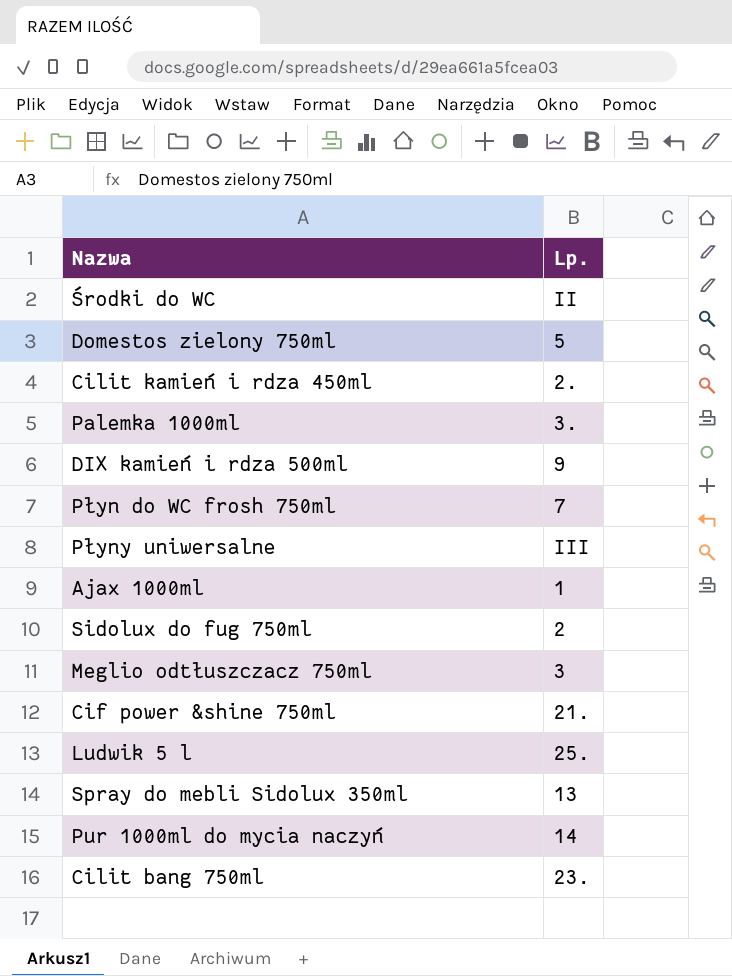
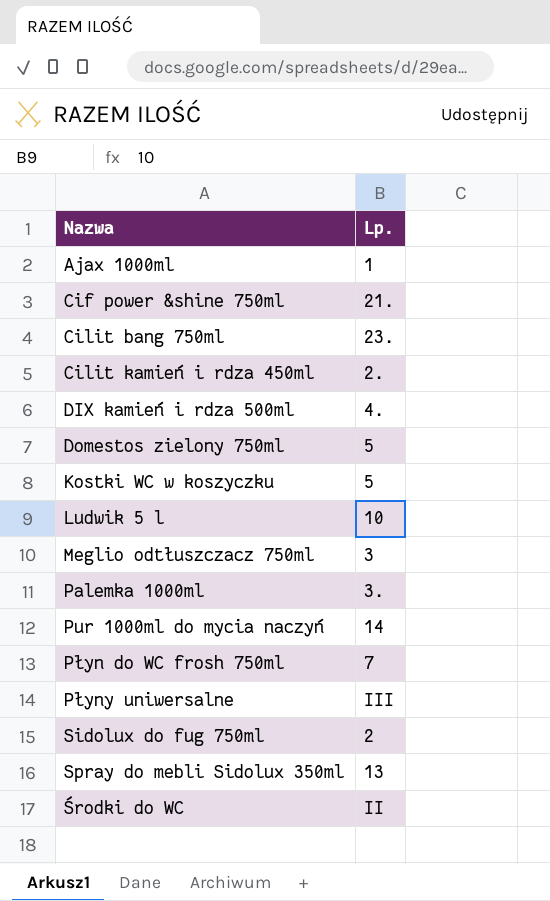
row order: none -> Nazwa ascending
DIX kamień i rdza 500ml | Lp.: 9 -> 4.
row Kostki WC w koszyczku: none -> 5
Ludwik 5 l | Lp.: 25. -> 10

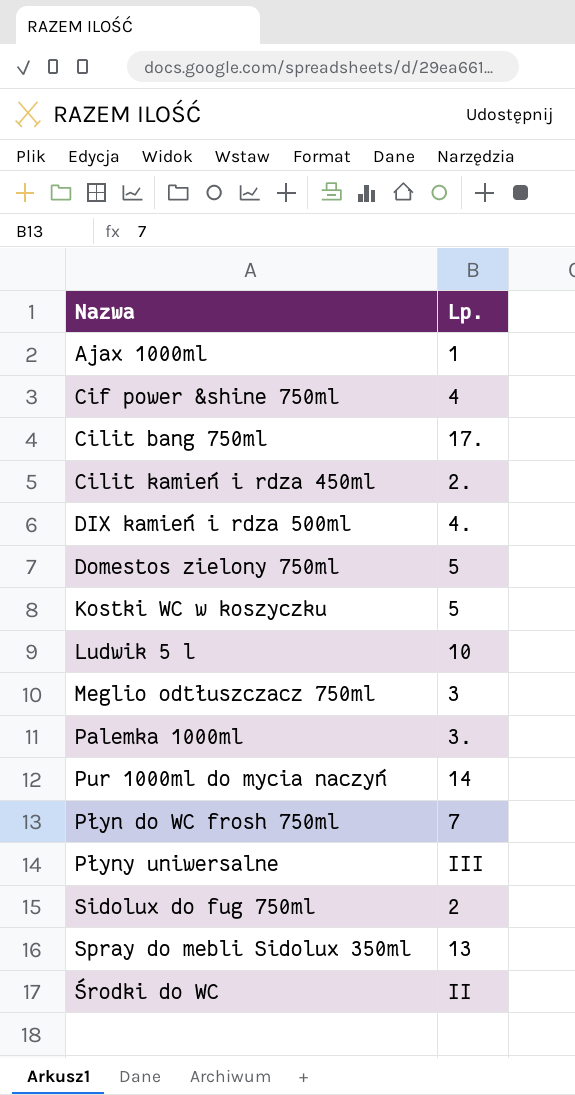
Cif power &shine 750ml | Lp.: 21. -> 4
Cilit bang 750ml | Lp.: 23. -> 17.

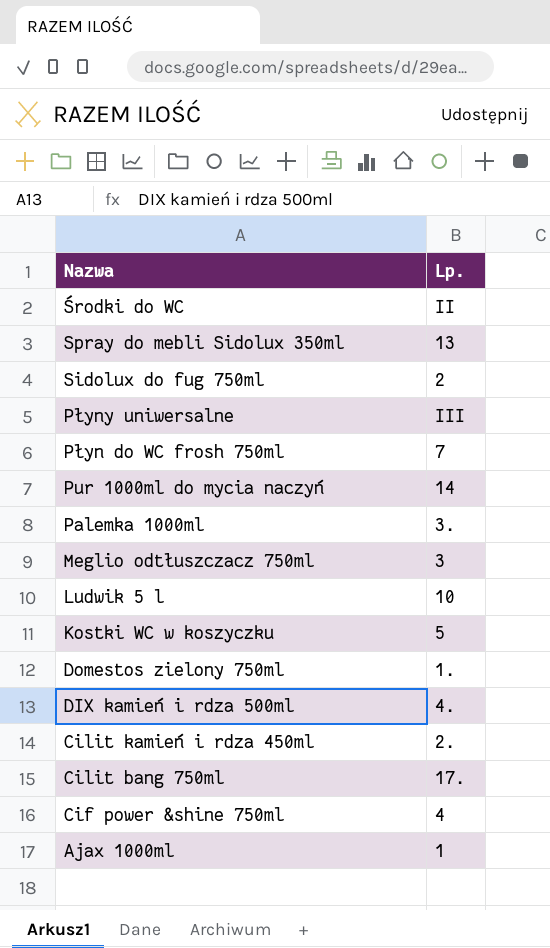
row order: Nazwa ascending -> Nazwa descending
Domestos zielony 750ml | Lp.: 5 -> 1.

